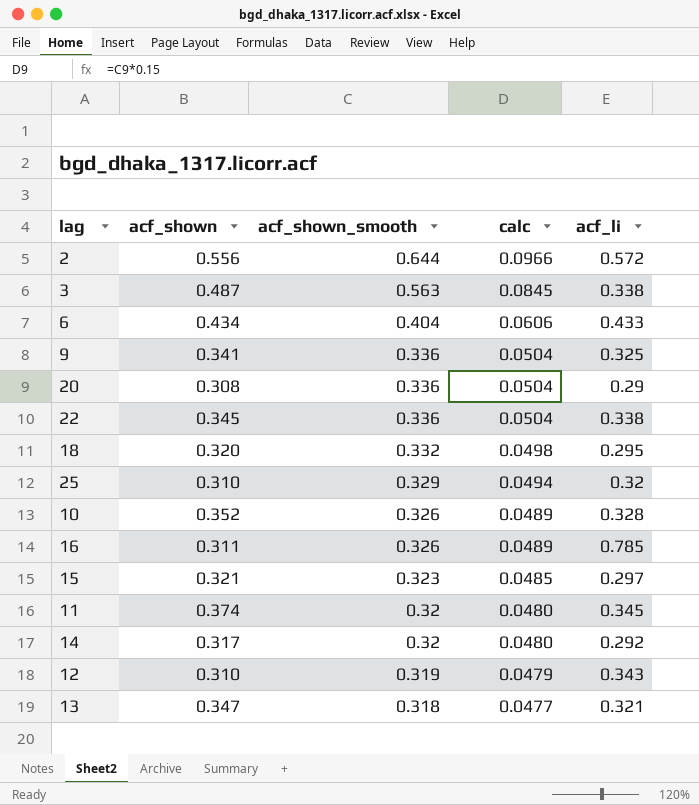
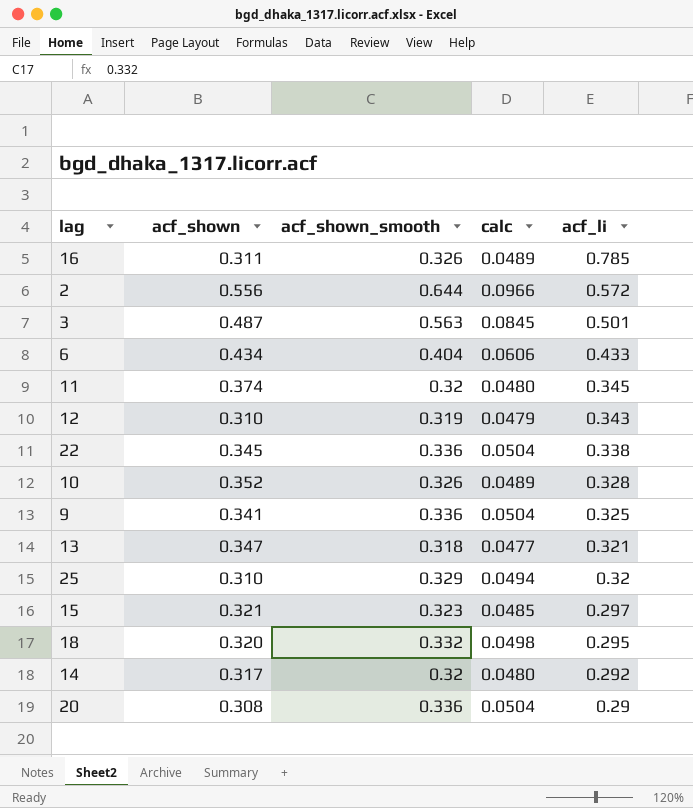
row order: acf_shown_smooth descending -> acf_li descending
3 | acf_li: 0.338 -> 0.501

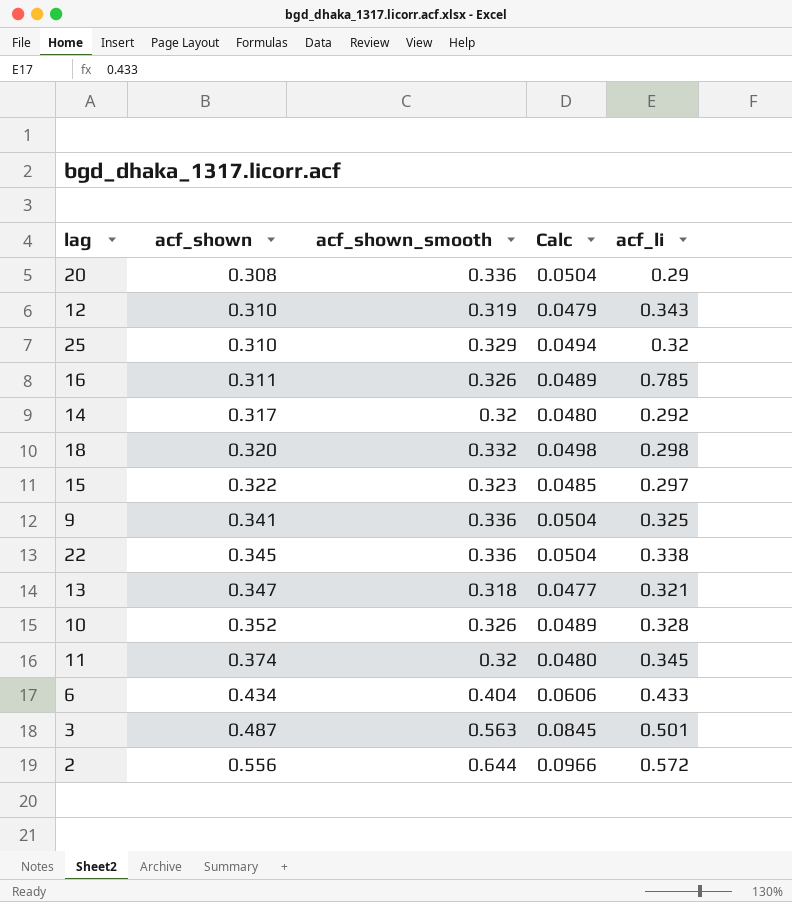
row order: acf_li descending -> acf_shown ascending
column name: calc -> Calc
18 | acf_li: 0.295 -> 0.298
15 | acf_shown: 0.321 -> 0.322

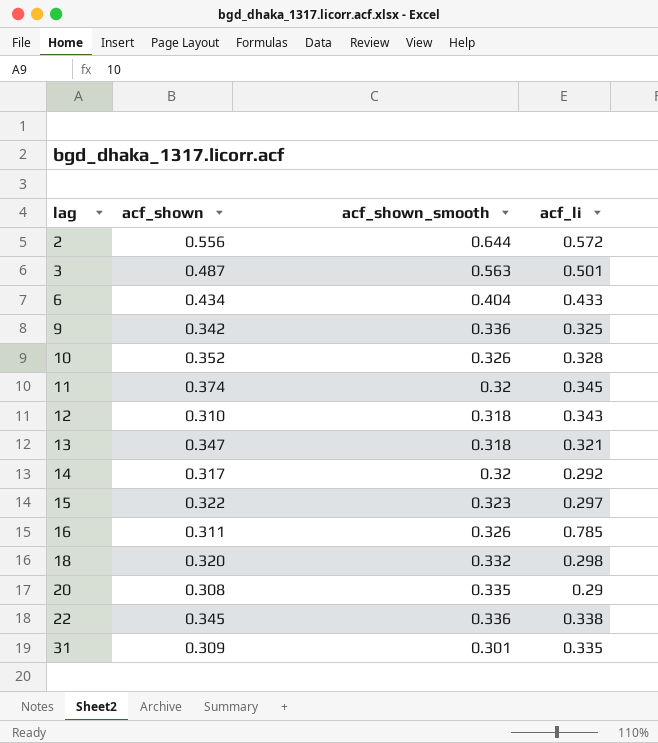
row order: acf_shown ascending -> lag ascending
column Calc | formula: [acf_shown_smooth] * 0.15 -> none
row 25: 0.310 | 0.329 | 0.0494 | 0.32 -> none
9 | acf_shown: 0.341 -> 0.342
12 | acf_shown_smooth: 0.319 -> 0.318
20 | acf_shown_smooth: 0.336 -> 0.335
row 31: none -> 0.309 | 0.301 | 0.335

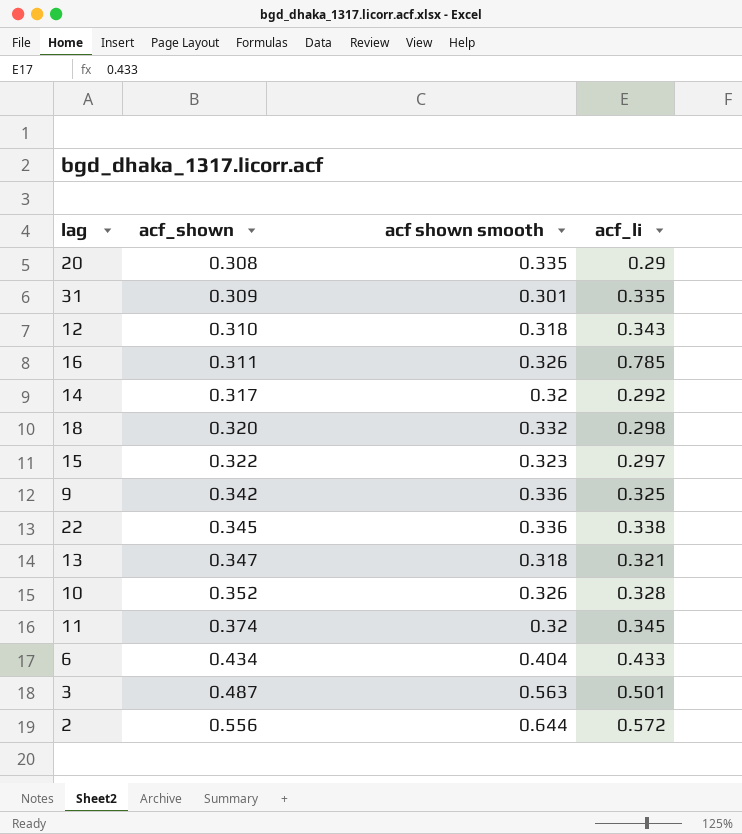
row order: lag ascending -> acf_shown ascending
column name: acf_shown_smooth -> acf shown smooth

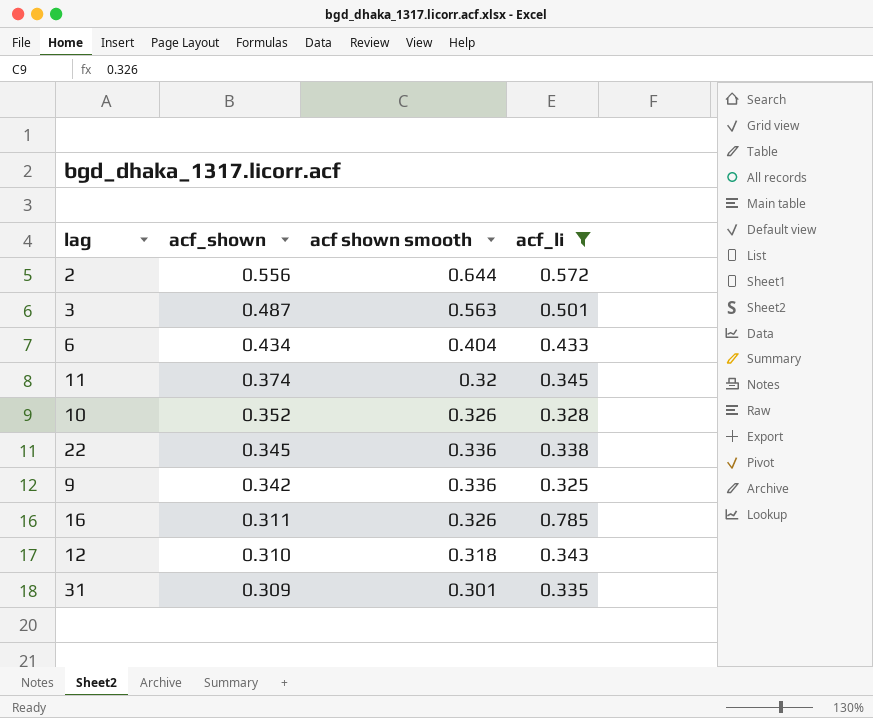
filter: none -> acf_li >= 0.325
row order: acf_shown ascending -> acf_shown descending

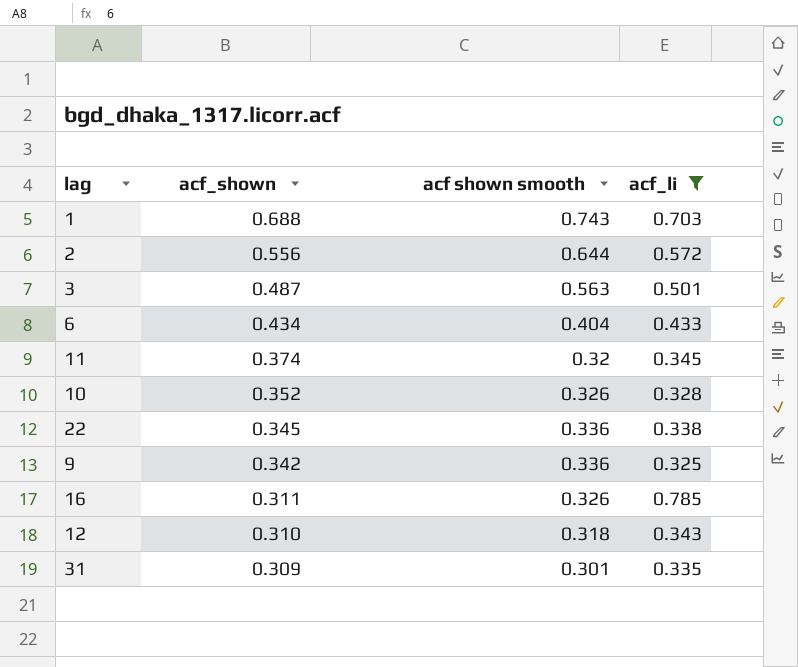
row 1: none -> 0.688 | 0.743 | 0.703

